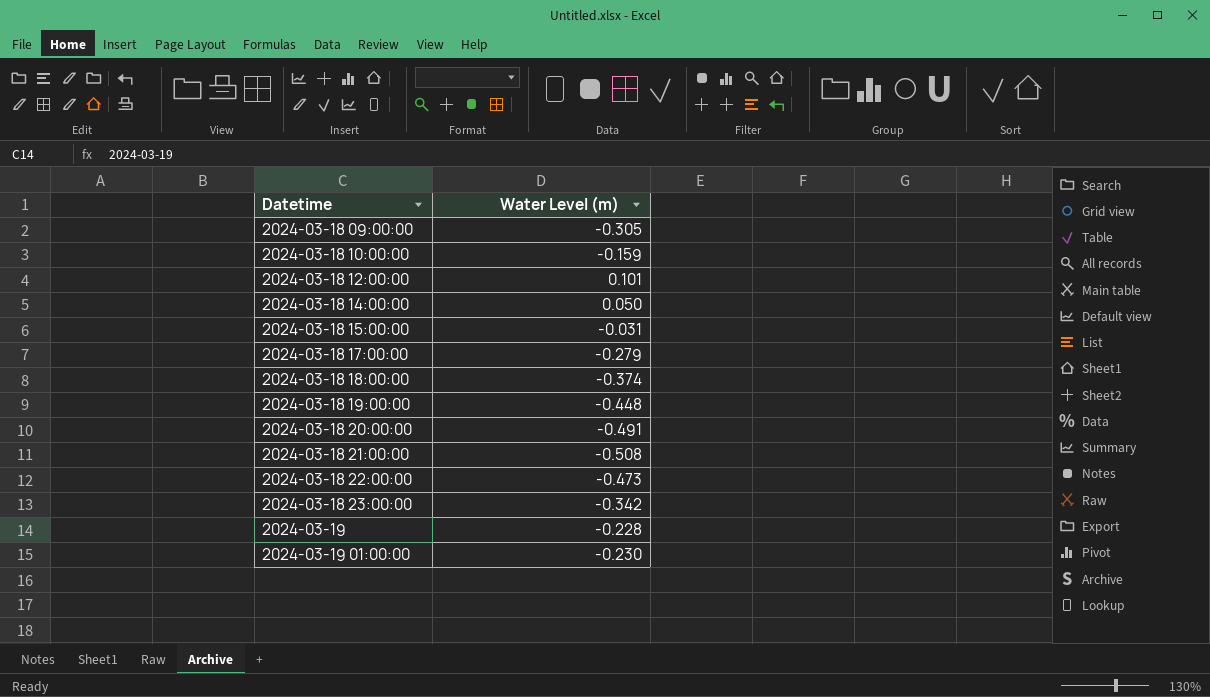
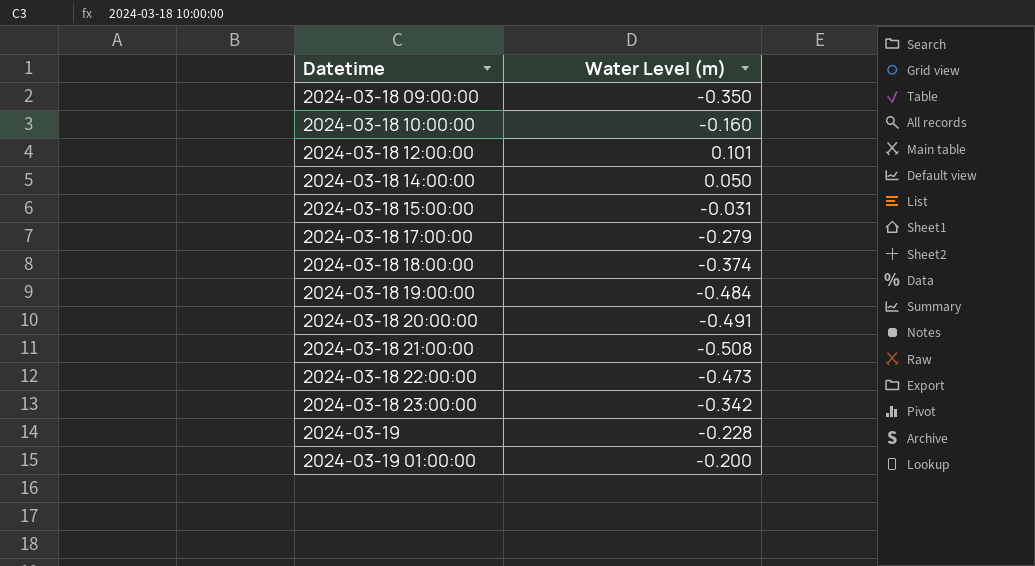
2024-03-18 09:00:00 | Water Level (m): -0.305 -> -0.350
2024-03-18 10:00:00 | Water Level (m): -0.159 -> -0.160
2024-03-18 19:00:00 | Water Level (m): -0.448 -> -0.484
2024-03-19 01:00:00 | Water Level (m): -0.230 -> -0.200

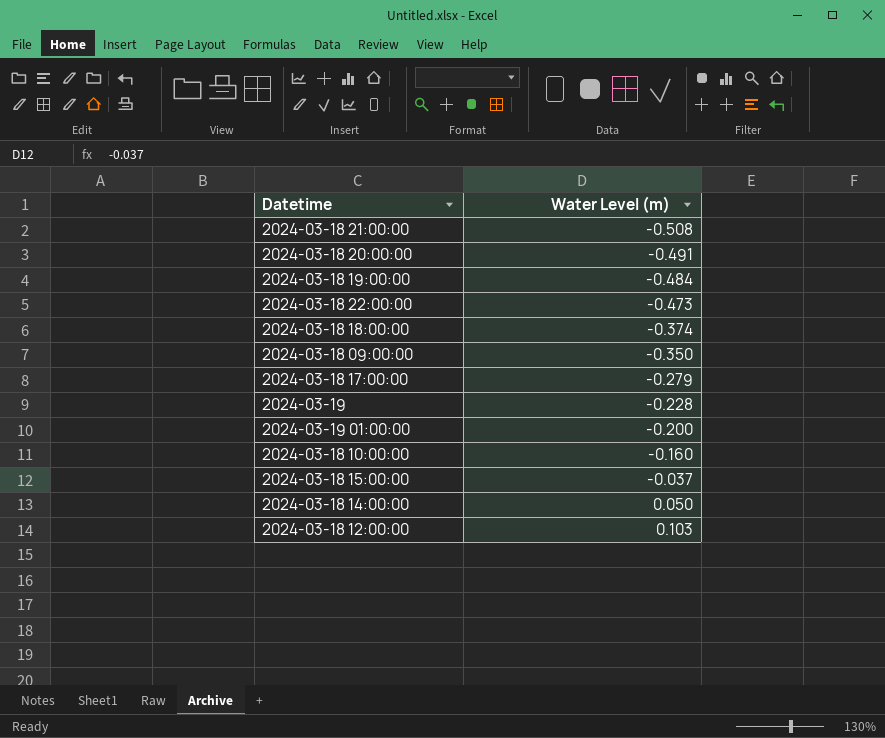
row order: Datetime ascending -> Water Level (m) ascending
row 2024-03-18 23:00:00: -0.342 -> none
2024-03-18 15:00:00 | Water Level (m): -0.031 -> -0.037
2024-03-18 12:00:00 | Water Level (m): 0.101 -> 0.103

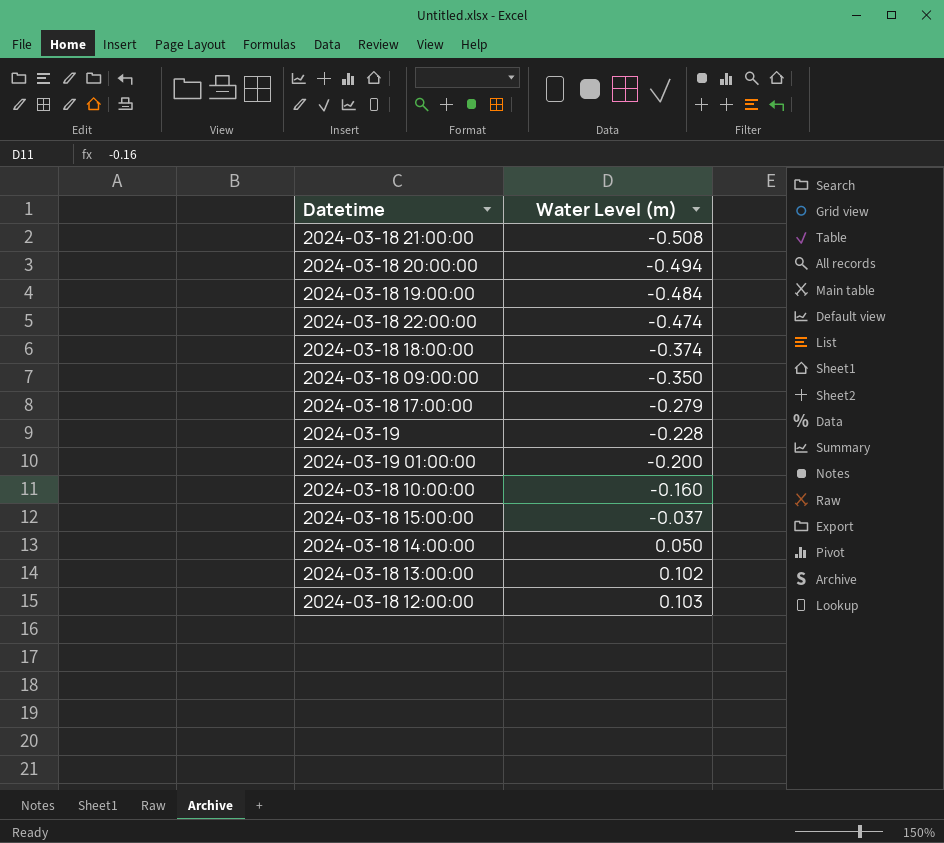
2024-03-18 20:00:00 | Water Level (m): -0.491 -> -0.494
2024-03-18 22:00:00 | Water Level (m): -0.473 -> -0.474
row 2024-03-18 13:00:00: none -> 0.102

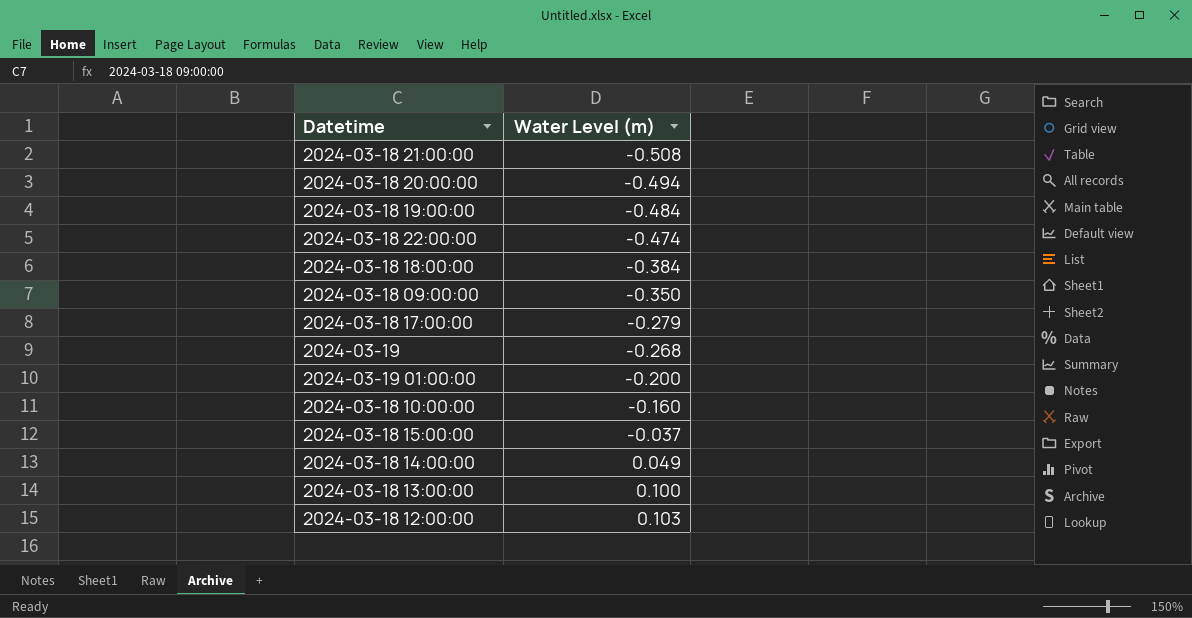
2024-03-18 18:00:00 | Water Level (m): -0.374 -> -0.384
2024-03-19 | Water Level (m): -0.228 -> -0.268
2024-03-18 14:00:00 | Water Level (m): 0.050 -> 0.049
2024-03-18 13:00:00 | Water Level (m): 0.102 -> 0.100

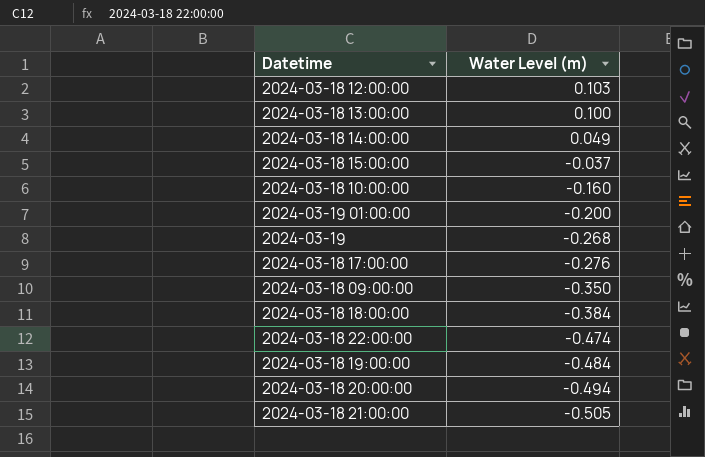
row order: Water Level (m) ascending -> Water Level (m) descending
2024-03-18 17:00:00 | Water Level (m): -0.279 -> -0.276
2024-03-18 21:00:00 | Water Level (m): -0.508 -> -0.505

